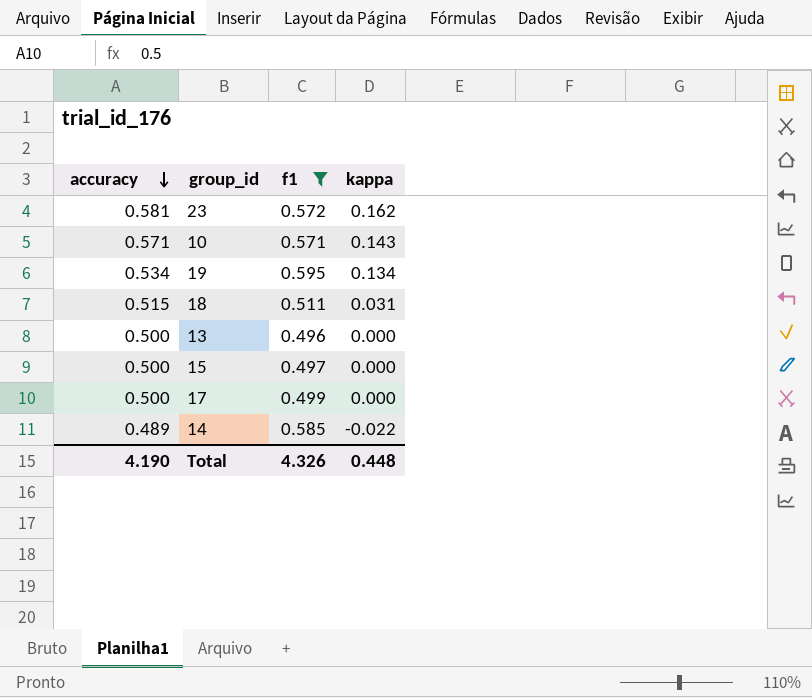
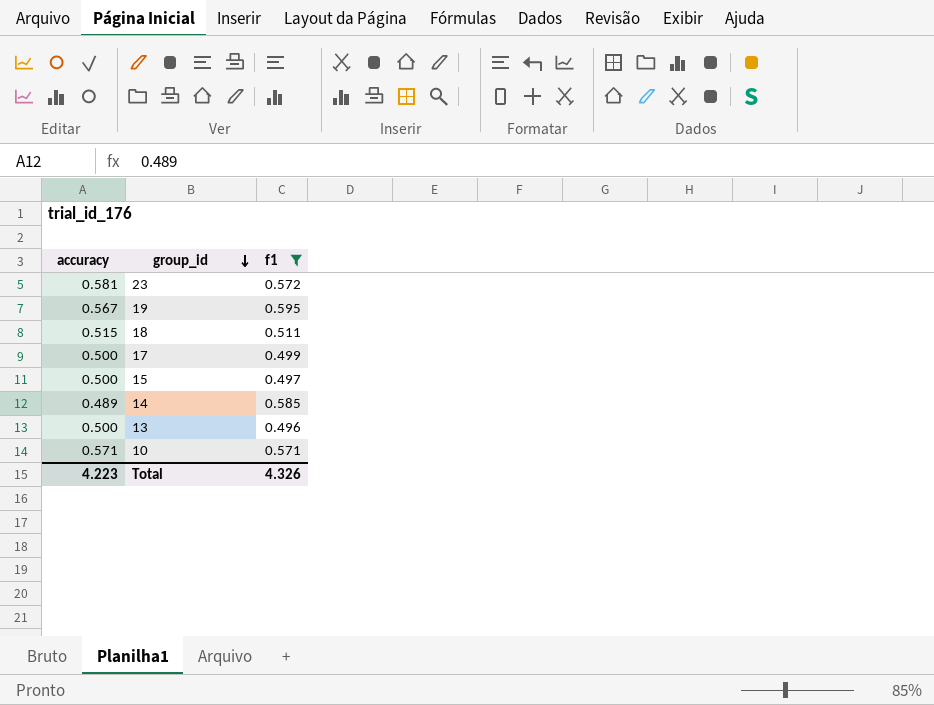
row order: accuracy descending -> group_id descending
column kappa | position: 4 -> none
19 | accuracy: 0.534 -> 0.567
Total | accuracy: 4.190 -> 4.223

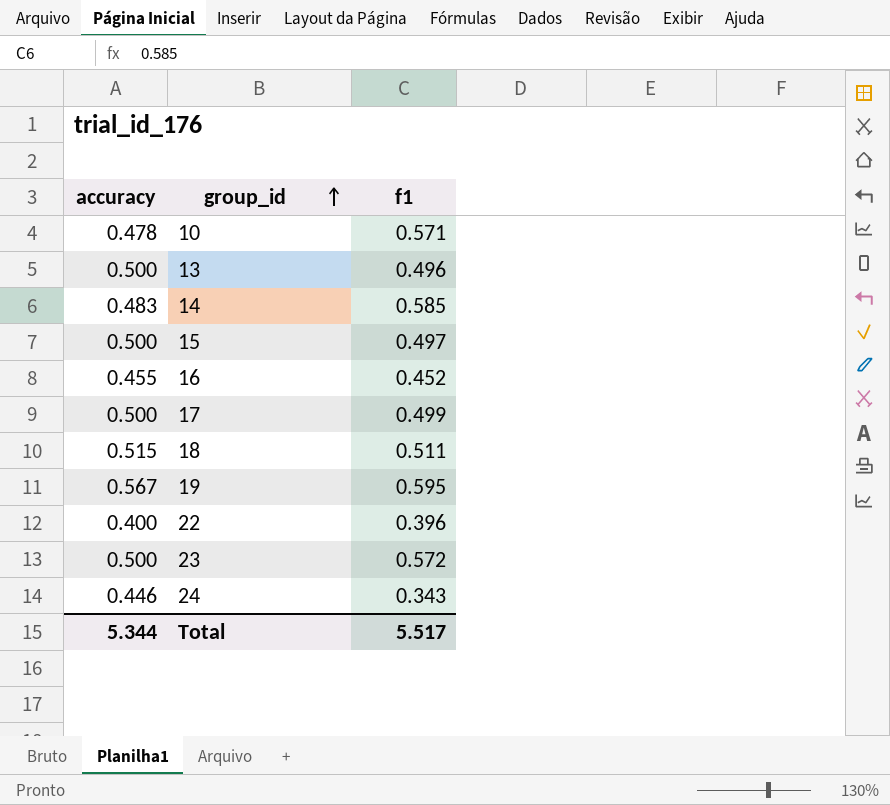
filter: f1 >= 0.496 -> none
row order: group_id descending -> group_id ascending
10 | accuracy: 0.571 -> 0.478
14 | accuracy: 0.489 -> 0.483
23 | accuracy: 0.581 -> 0.500
Total | accuracy: 4.223 -> 5.344
Total | f1: 4.326 -> 5.517

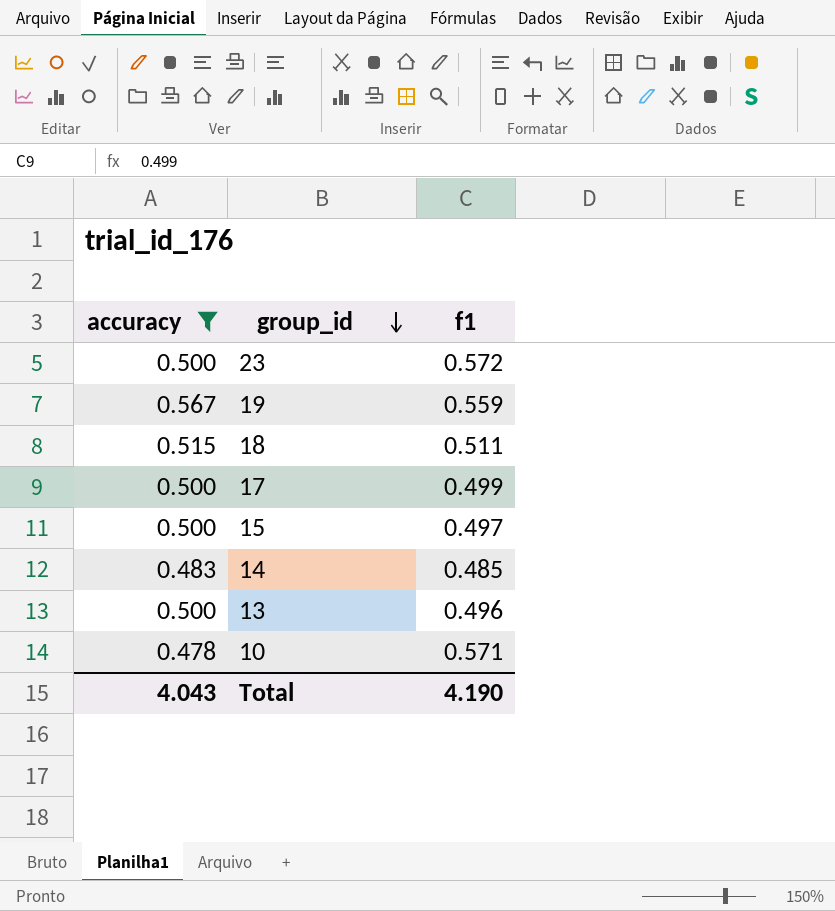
filter: none -> accuracy >= 0.478
row order: group_id ascending -> group_id descending
19 | f1: 0.595 -> 0.559
14 | f1: 0.585 -> 0.485
Total | accuracy: 5.344 -> 4.043
Total | f1: 5.517 -> 4.190

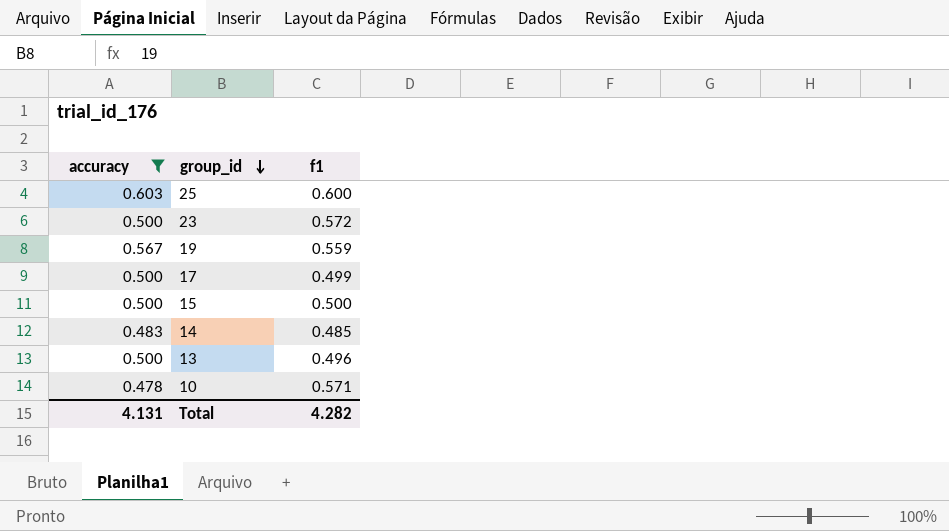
row 18: 0.515 | 0.511 -> none
row 25: none -> 0.603 | 0.600
15 | f1: 0.497 -> 0.500
Total | accuracy: 4.043 -> 4.131
Total | f1: 4.190 -> 4.282

